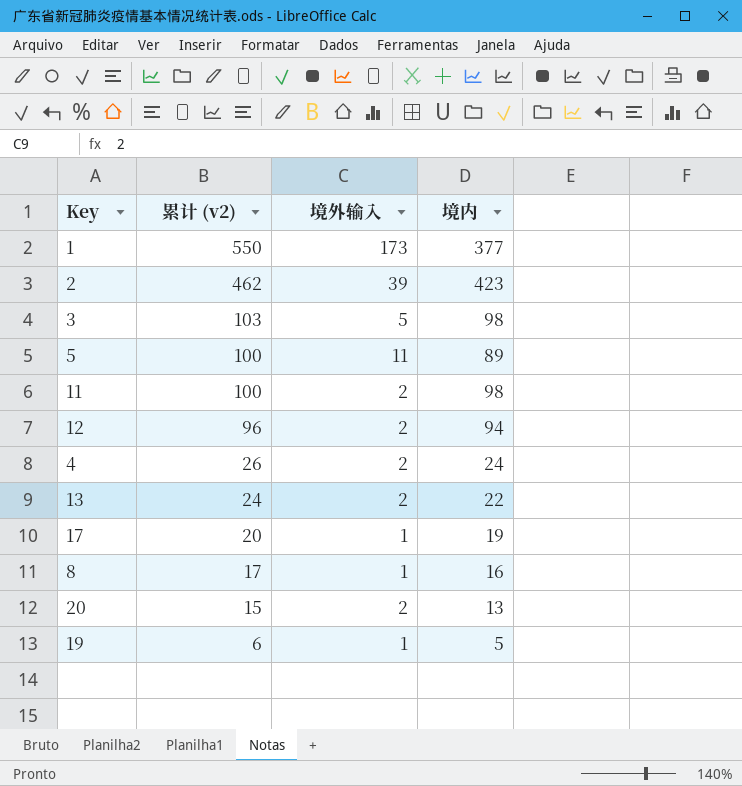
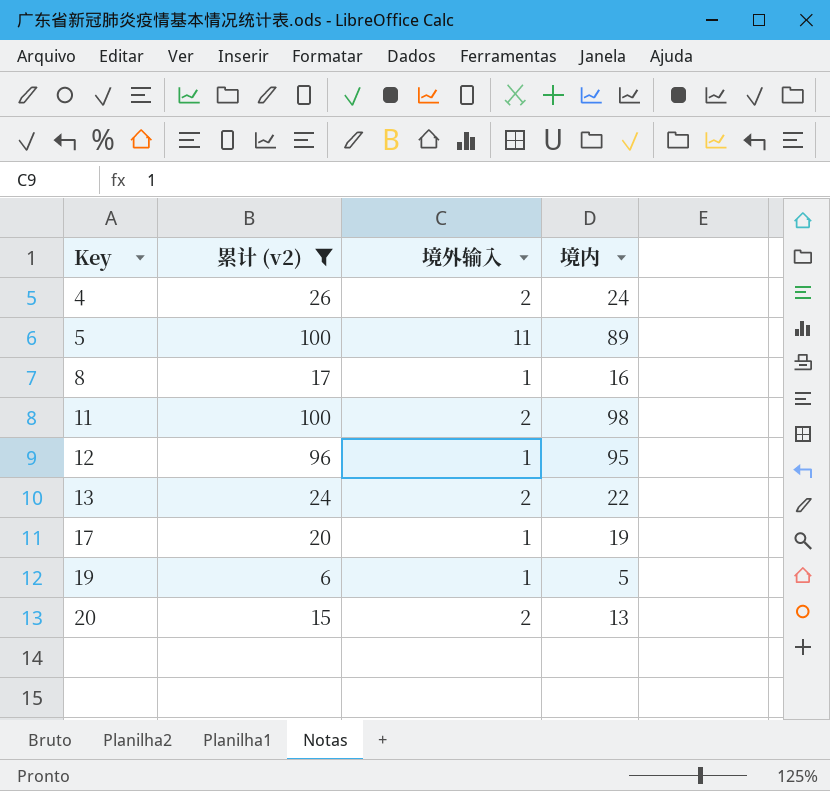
filter: none -> 累计 (v2) <= 100
row order: 累计 (v2) descending -> Key ascending
12 | 境外输入: 2 -> 1
12 | 境内: 94 -> 95

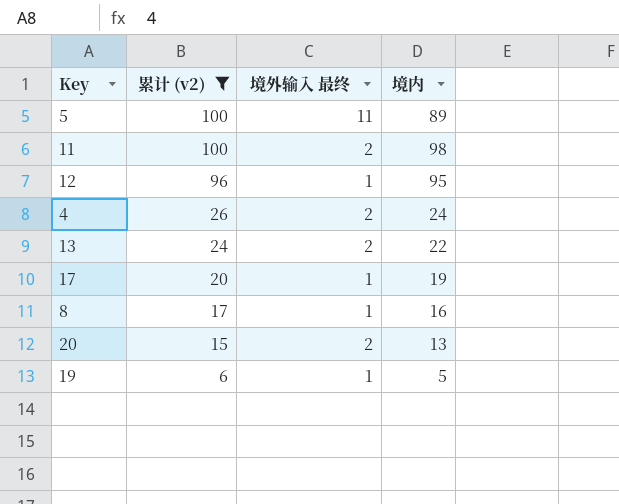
row order: Key ascending -> 累计 (v2) descending
column name: 境外输入 -> 境外输入 最终

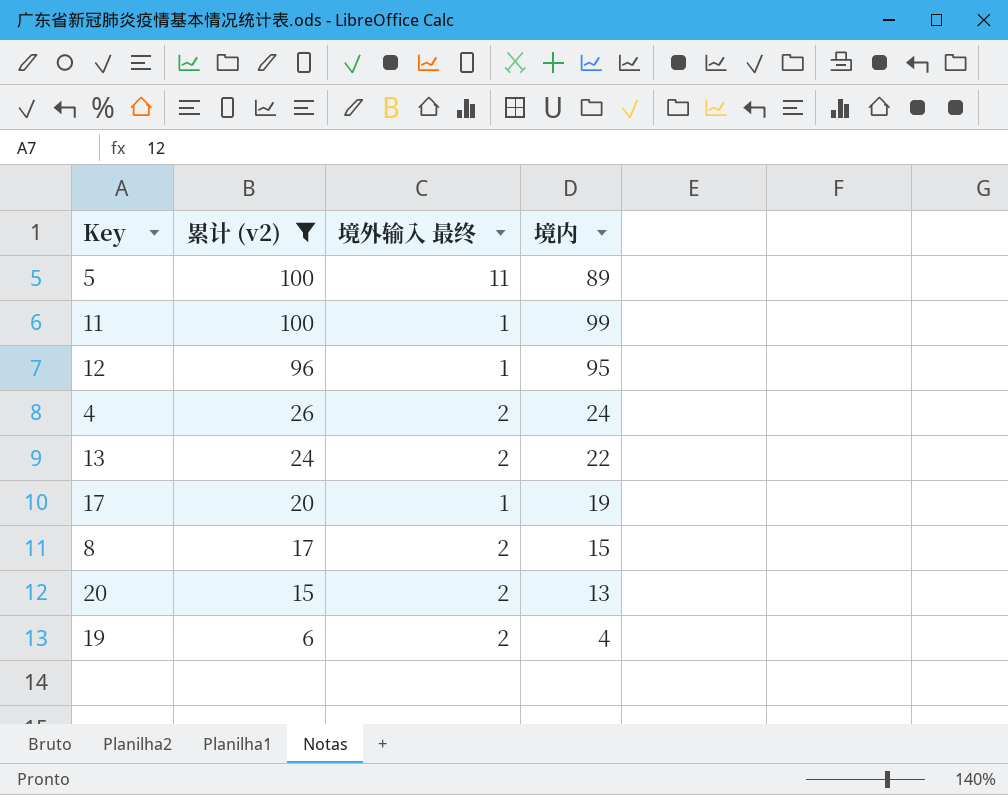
11 | 境外输入 最终: 2 -> 1
11 | 境内: 98 -> 99
8 | 境外输入 最终: 1 -> 2
8 | 境内: 16 -> 15
19 | 境外输入 最终: 1 -> 2
19 | 境内: 5 -> 4

